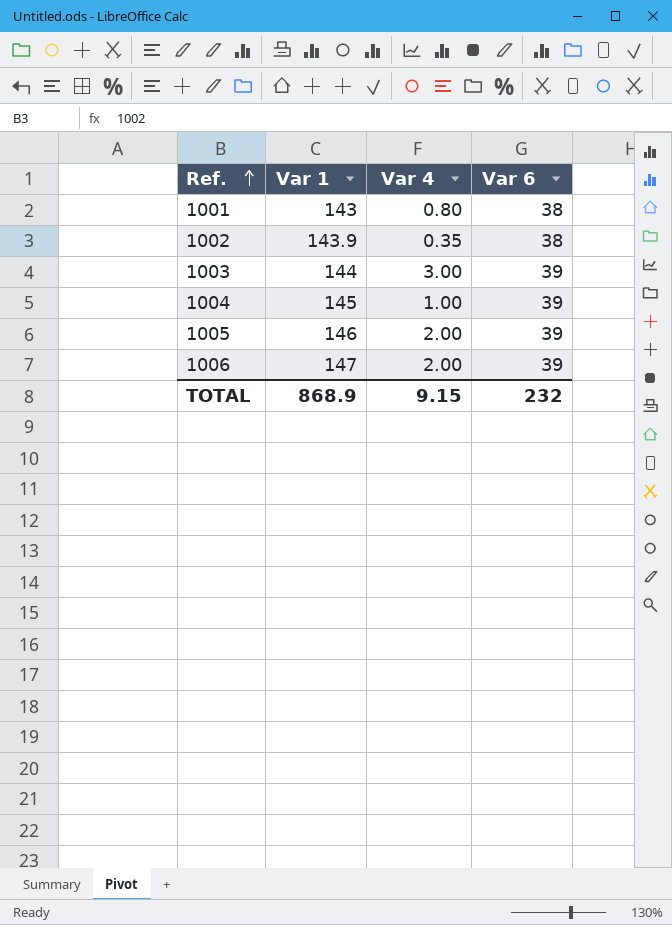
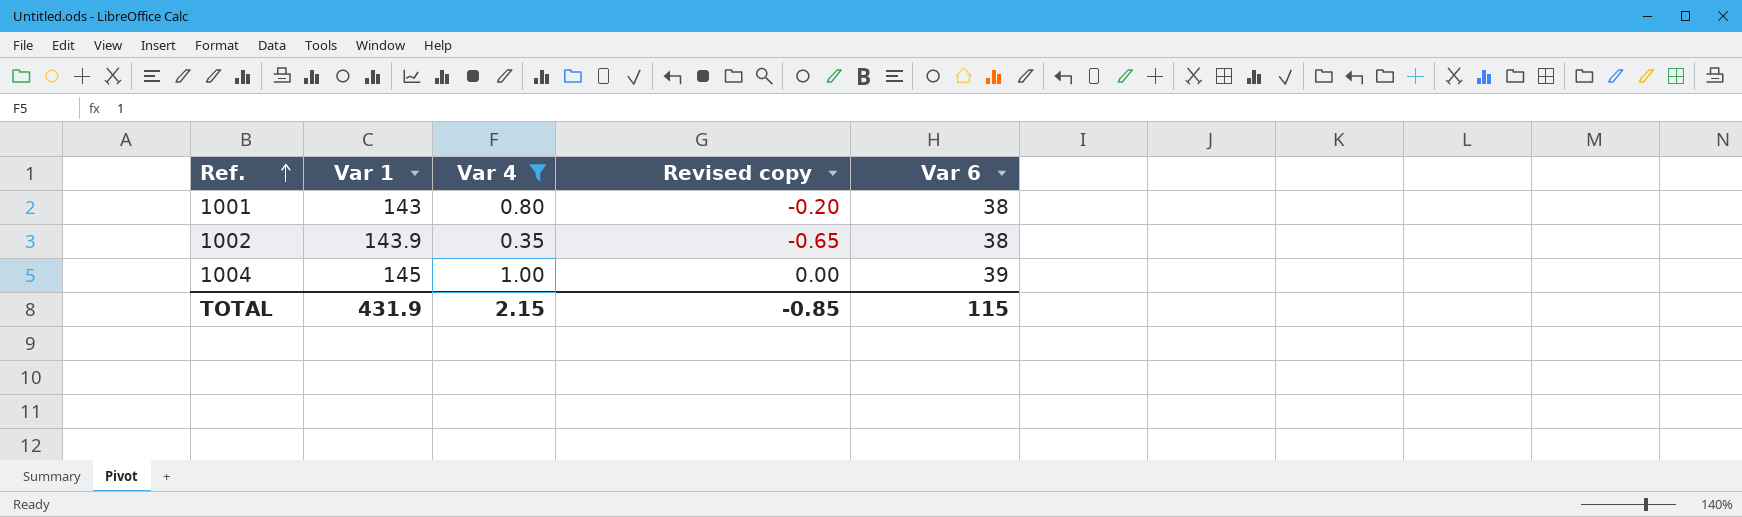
filter: none -> Var 4 <= 1.00
column Revised copy | formula: none -> [Var 4] - 1
TOTAL | Var 1: 868.9 -> 431.9
TOTAL | Var 4: 9.15 -> 2.15
TOTAL | Var 6: 232 -> 115

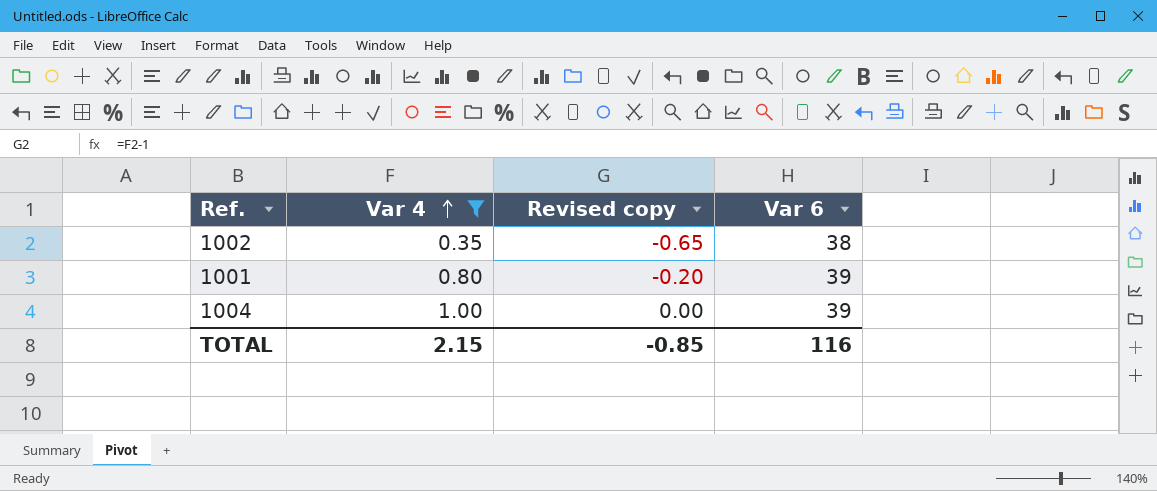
row order: Ref. ascending -> Var 4 ascending
column Var 1 | position: 2 -> none
1001 | Var 6: 38 -> 39
TOTAL | Var 6: 115 -> 116

